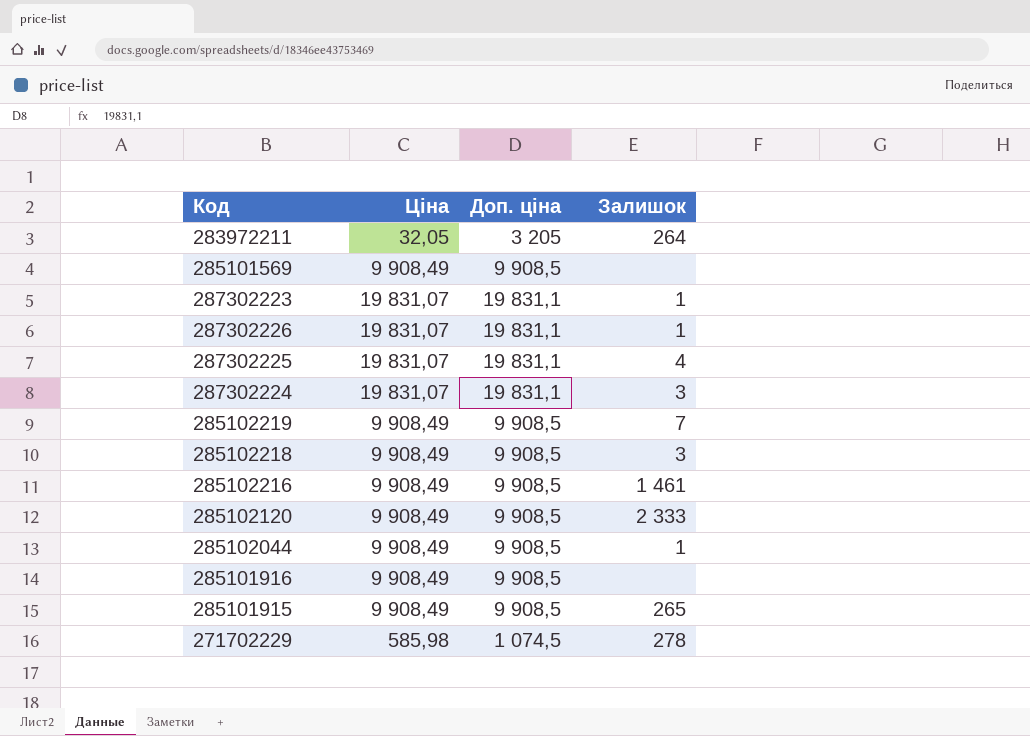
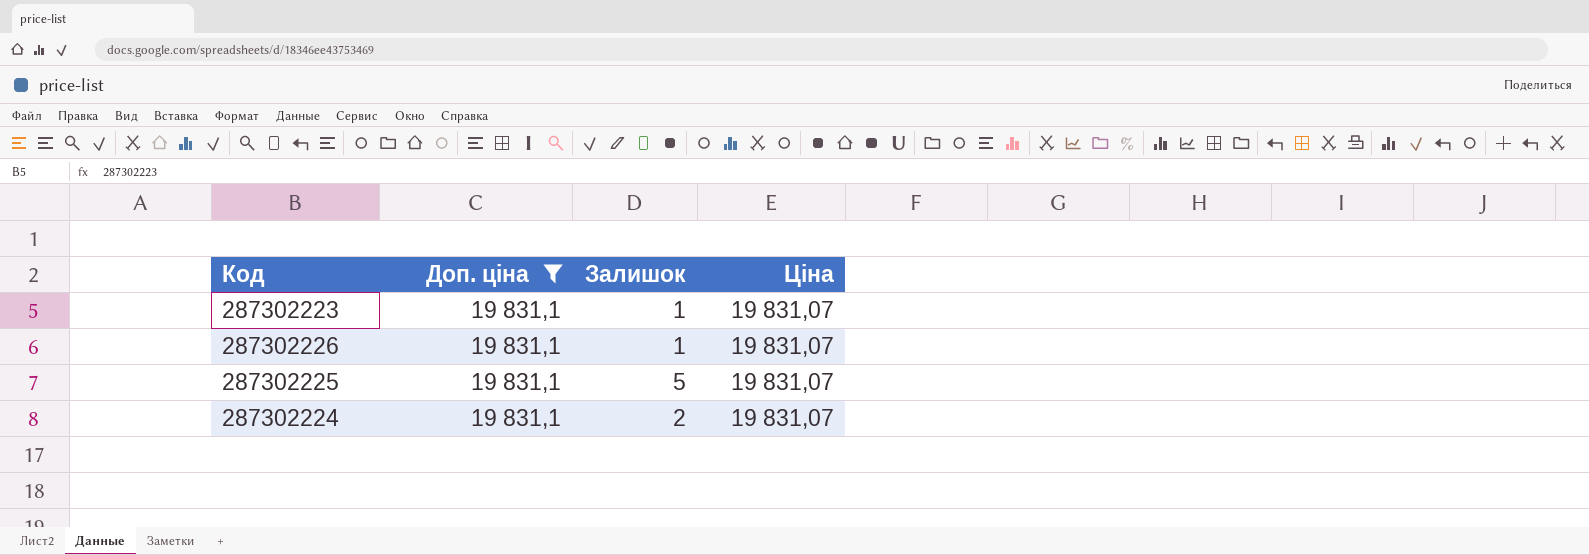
filter: none -> Доп. ціна = 19 831,1
column Ціна | position: 2 -> 4
287302225 | Залишок: 4 -> 5
287302224 | Залишок: 3 -> 2

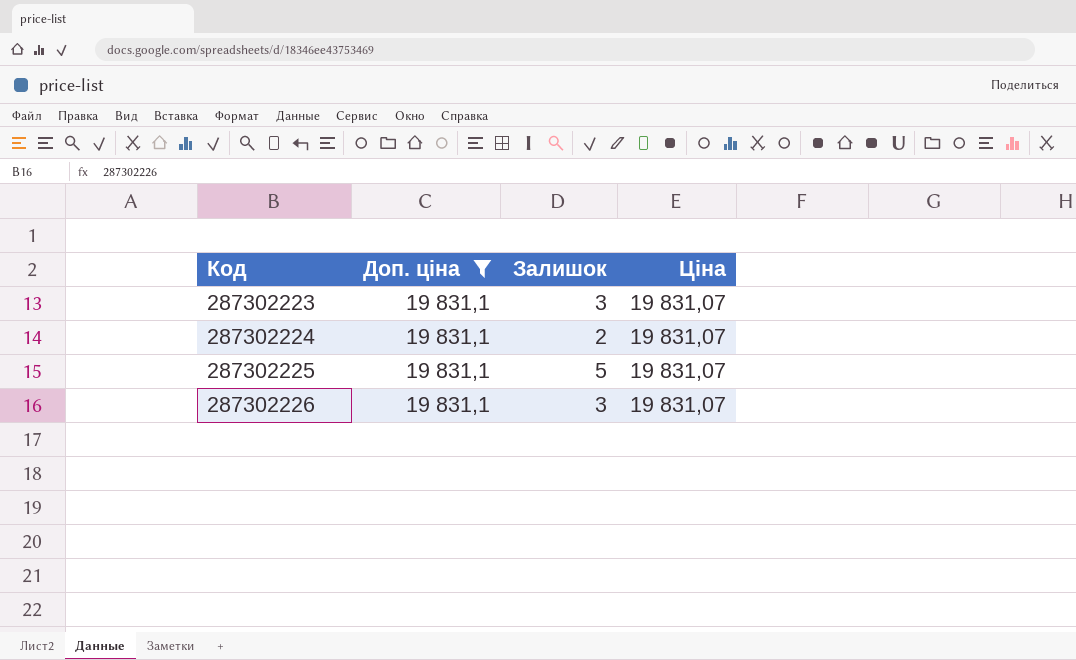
row order: none -> Код ascending
287302223 | Залишок: 1 -> 3
287302226 | Залишок: 1 -> 3

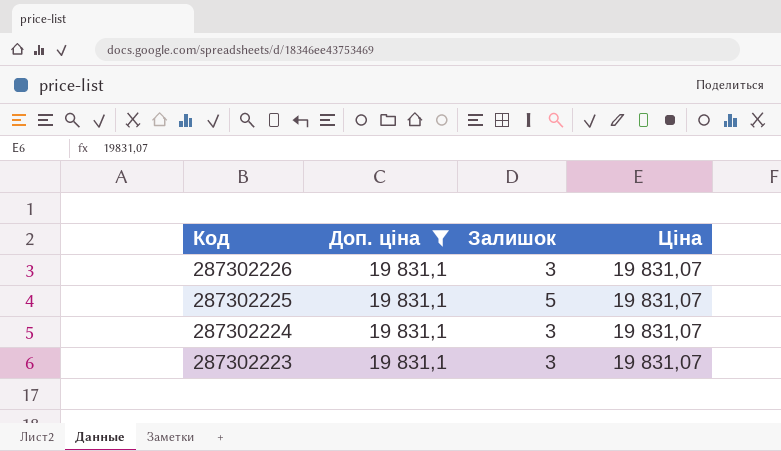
row order: Код ascending -> Код descending
287302224 | Залишок: 2 -> 3

